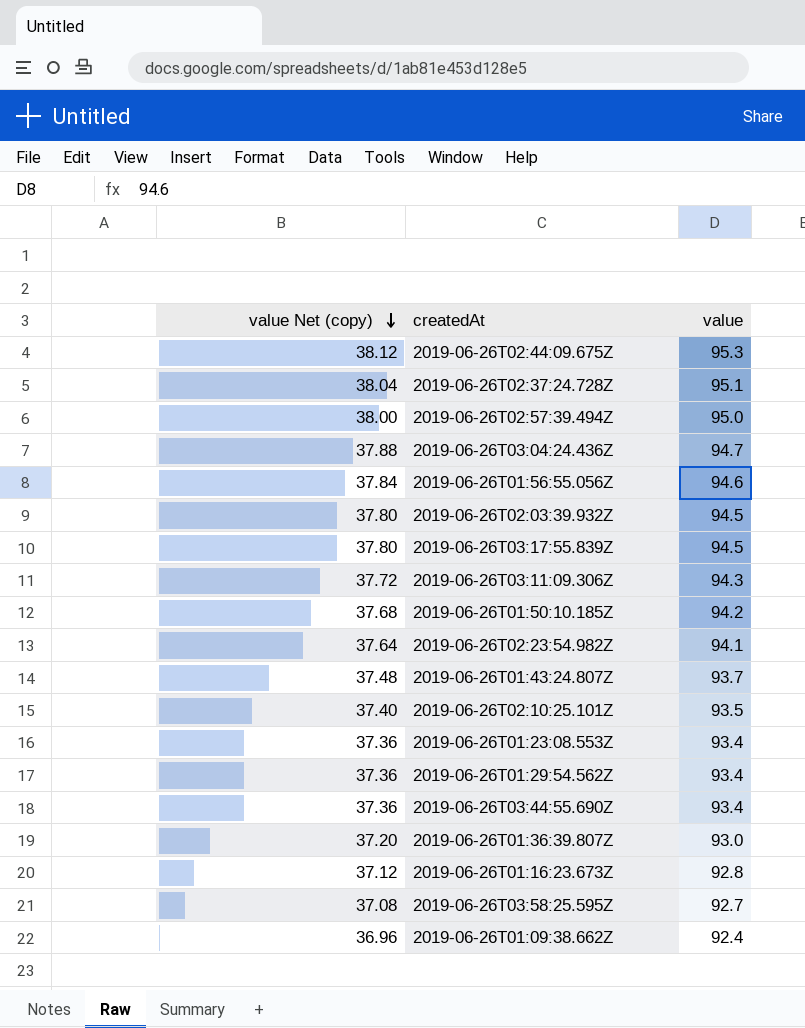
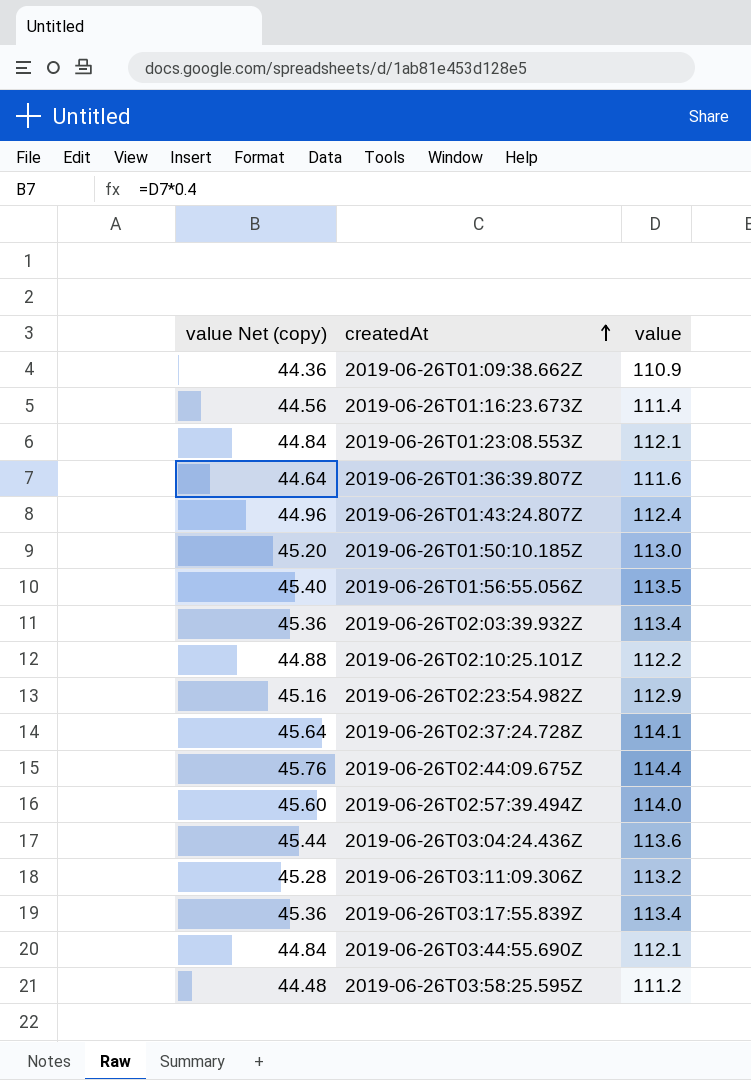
row order: value Net (copy) descending -> createdAt ascending
row 2019-06-26T01:29:54.562Z: 37.36 | 93.4 -> none
2019-06-26T01:09:38.662Z | value Net (copy): 36.96 -> 44.36
2019-06-26T01:09:38.662Z | value: 92.4 -> 110.9
2019-06-26T01:16:23.673Z | value Net (copy): 37.12 -> 44.56
2019-06-26T01:16:23.673Z | value: 92.8 -> 111.4
2019-06-26T01:23:08.553Z | value Net (copy): 37.36 -> 44.84
2019-06-26T01:23:08.553Z | value: 93.4 -> 112.1
2019-06-26T01:36:39.807Z | value Net (copy): 37.20 -> 44.64
2019-06-26T01:36:39.807Z | value: 93.0 -> 111.6
2019-06-26T01:43:24.807Z | value Net (copy): 37.48 -> 44.96
2019-06-26T01:43:24.807Z | value: 93.7 -> 112.4
2019-06-26T01:50:10.185Z | value Net (copy): 37.68 -> 45.20
2019-06-26T01:50:10.185Z | value: 94.2 -> 113.0
2019-06-26T01:56:55.056Z | value Net (copy): 37.84 -> 45.40
2019-06-26T01:56:55.056Z | value: 94.6 -> 113.5
2019-06-26T02:03:39.932Z | value Net (copy): 37.80 -> 45.36
2019-06-26T02:03:39.932Z | value: 94.5 -> 113.4
2019-06-26T02:10:25.101Z | value Net (copy): 37.40 -> 44.88
2019-06-26T02:10:25.101Z | value: 93.5 -> 112.2
2019-06-26T02:23:54.982Z | value Net (copy): 37.64 -> 45.16
2019-06-26T02:23:54.982Z | value: 94.1 -> 112.9
2019-06-26T02:37:24.728Z | value Net (copy): 38.04 -> 45.64
2019-06-26T02:37:24.728Z | value: 95.1 -> 114.1
2019-06-26T02:44:09.675Z | value Net (copy): 38.12 -> 45.76
2019-06-26T02:44:09.675Z | value: 95.3 -> 114.4
2019-06-26T02:57:39.494Z | value Net (copy): 38.00 -> 45.60
2019-06-26T02:57:39.494Z | value: 95.0 -> 114.0
2019-06-26T03:04:24.436Z | value Net (copy): 37.88 -> 45.44
2019-06-26T03:04:24.436Z | value: 94.7 -> 113.6
2019-06-26T03:11:09.306Z | value Net (copy): 37.72 -> 45.28
2019-06-26T03:11:09.306Z | value: 94.3 -> 113.2
2019-06-26T03:17:55.839Z | value Net (copy): 37.80 -> 45.36
2019-06-26T03:17:55.839Z | value: 94.5 -> 113.4
2019-06-26T03:44:55.690Z | value Net (copy): 37.36 -> 44.84
2019-06-26T03:44:55.690Z | value: 93.4 -> 112.1
2019-06-26T03:58:25.595Z | value Net (copy): 37.08 -> 44.48
2019-06-26T03:58:25.595Z | value: 92.7 -> 111.2

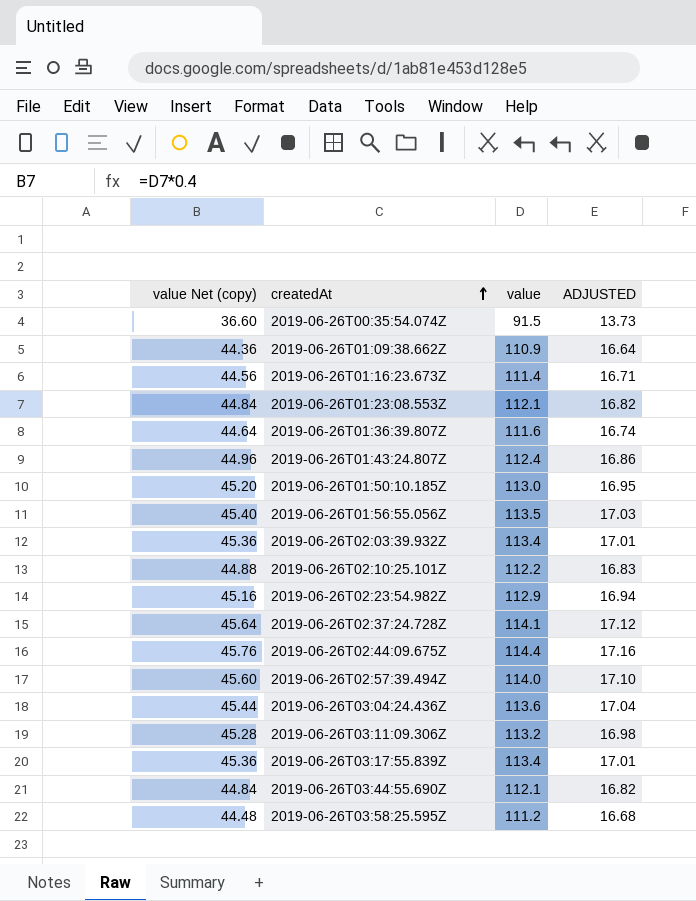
column ADJUSTED | formula: none -> [value] * 0.15
row 2019-06-26T00:35:54.074Z: none -> 36.60 | 91.5 | 13.73

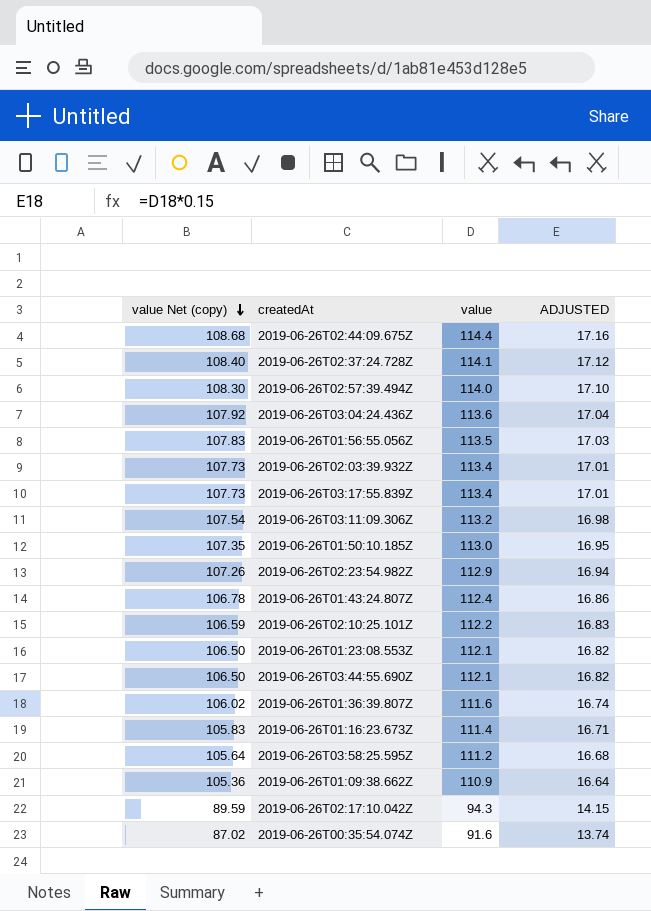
row order: createdAt ascending -> value Net (copy) descending
column value Net (copy) | formula: [value] * 0.4 -> [value] * 0.95
row 2019-06-26T02:17:10.042Z: none -> 89.59 | 94.3 | 14.15
2019-06-26T00:35:54.074Z | value: 91.5 -> 91.6
2019-06-26T00:35:54.074Z | ADJUSTED: 13.73 -> 13.74

